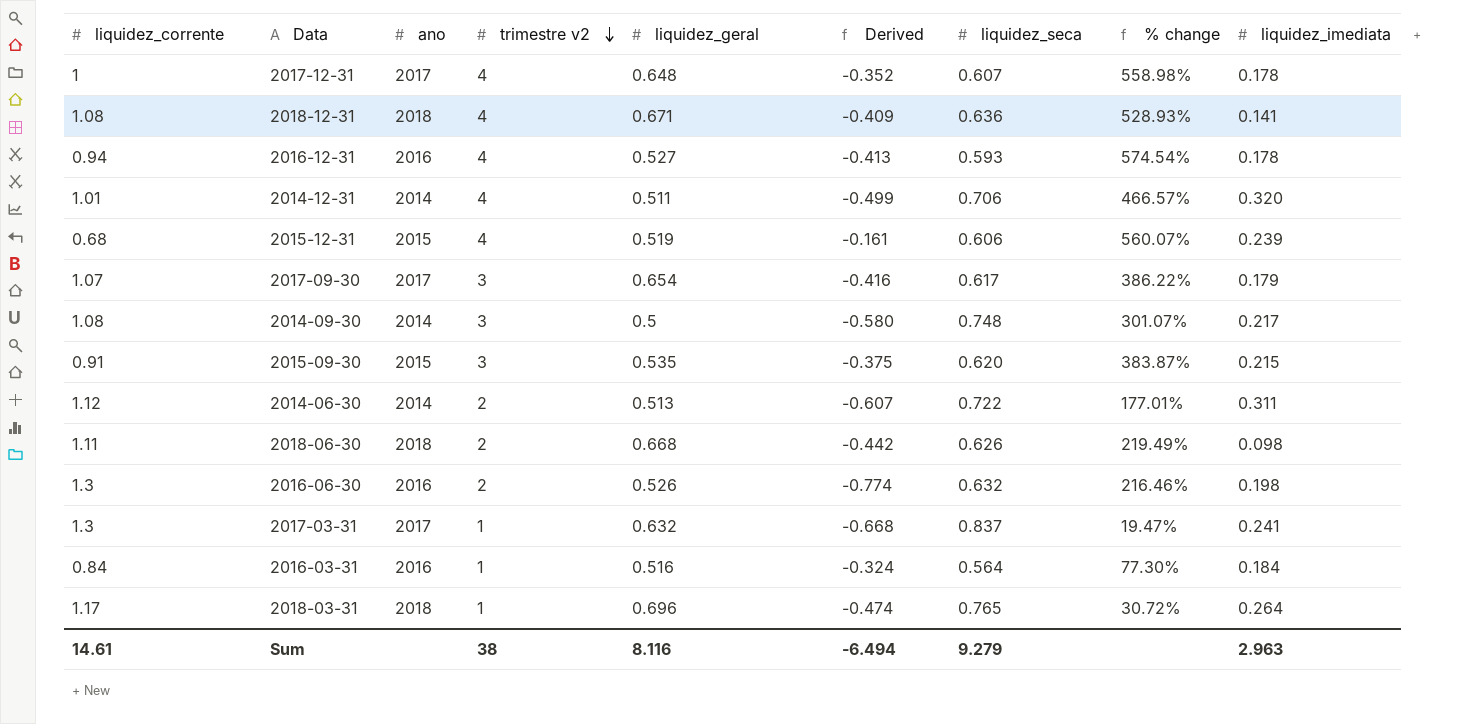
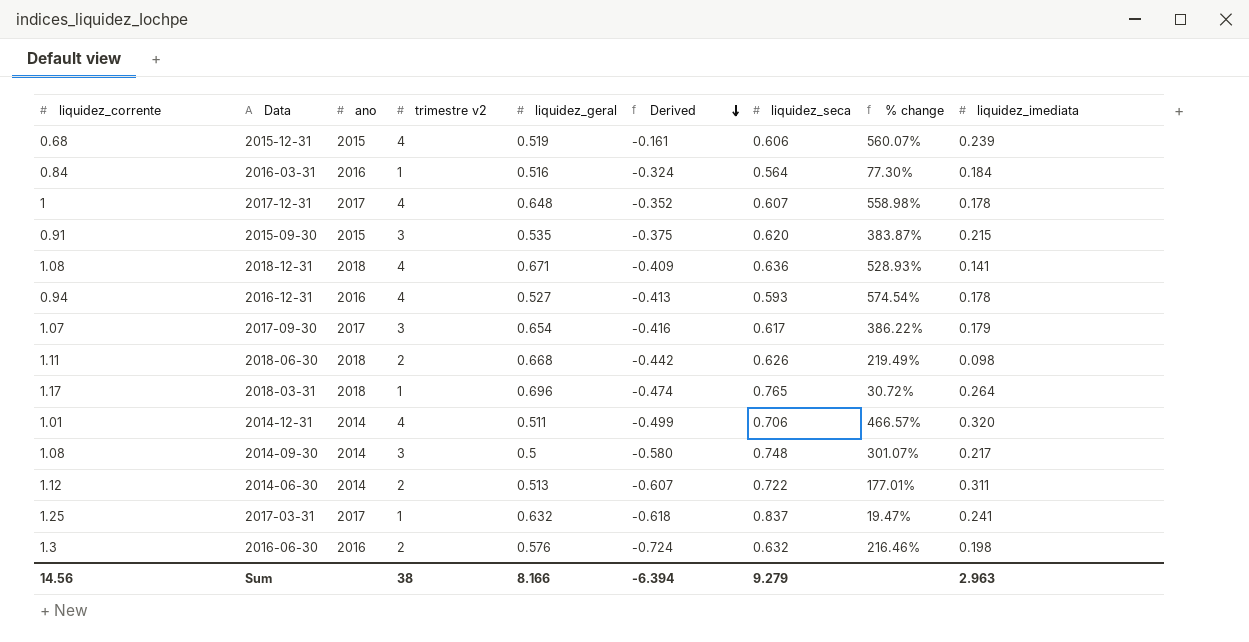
row order: trimestre v2 descending -> Derived descending
2017-03-31 | liquidez_corrente: 1.3 -> 1.25
2017-03-31 | Derived: -0.668 -> -0.618
2016-06-30 | liquidez_geral: 0.526 -> 0.576
2016-06-30 | Derived: -0.774 -> -0.724
Sum | liquidez_corrente: 14.61 -> 14.56
Sum | liquidez_geral: 8.116 -> 8.166
Sum | Derived: -6.494 -> -6.394

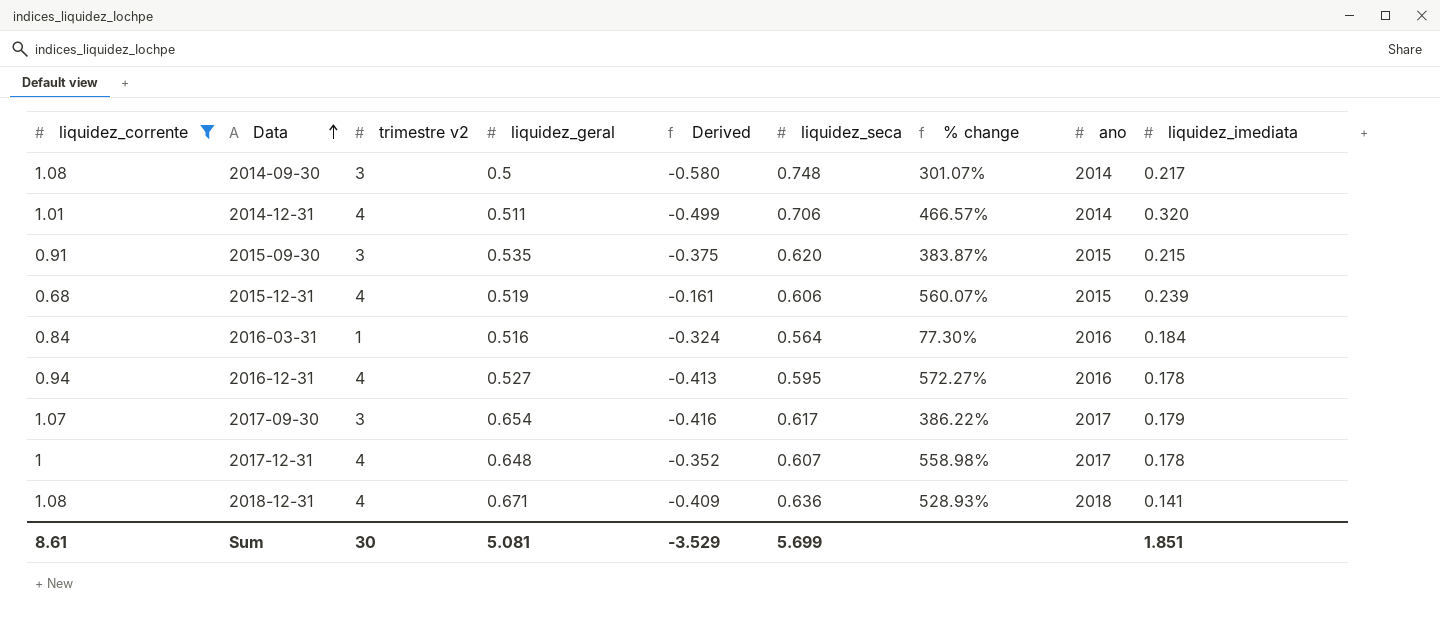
filter: none -> liquidez_corrente <= 1.08
row order: Derived descending -> Data ascending
column ano | position: 3 -> 8
2016-12-31 | liquidez_seca: 0.593 -> 0.595
2016-12-31 | % change: 574.54% -> 572.27%
Sum | liquidez_corrente: 14.56 -> 8.61
Sum | trimestre v2: 38 -> 30
Sum | liquidez_geral: 8.166 -> 5.081
Sum | Derived: -6.394 -> -3.529
Sum | liquidez_seca: 9.279 -> 5.699
Sum | liquidez_imediata: 2.963 -> 1.851

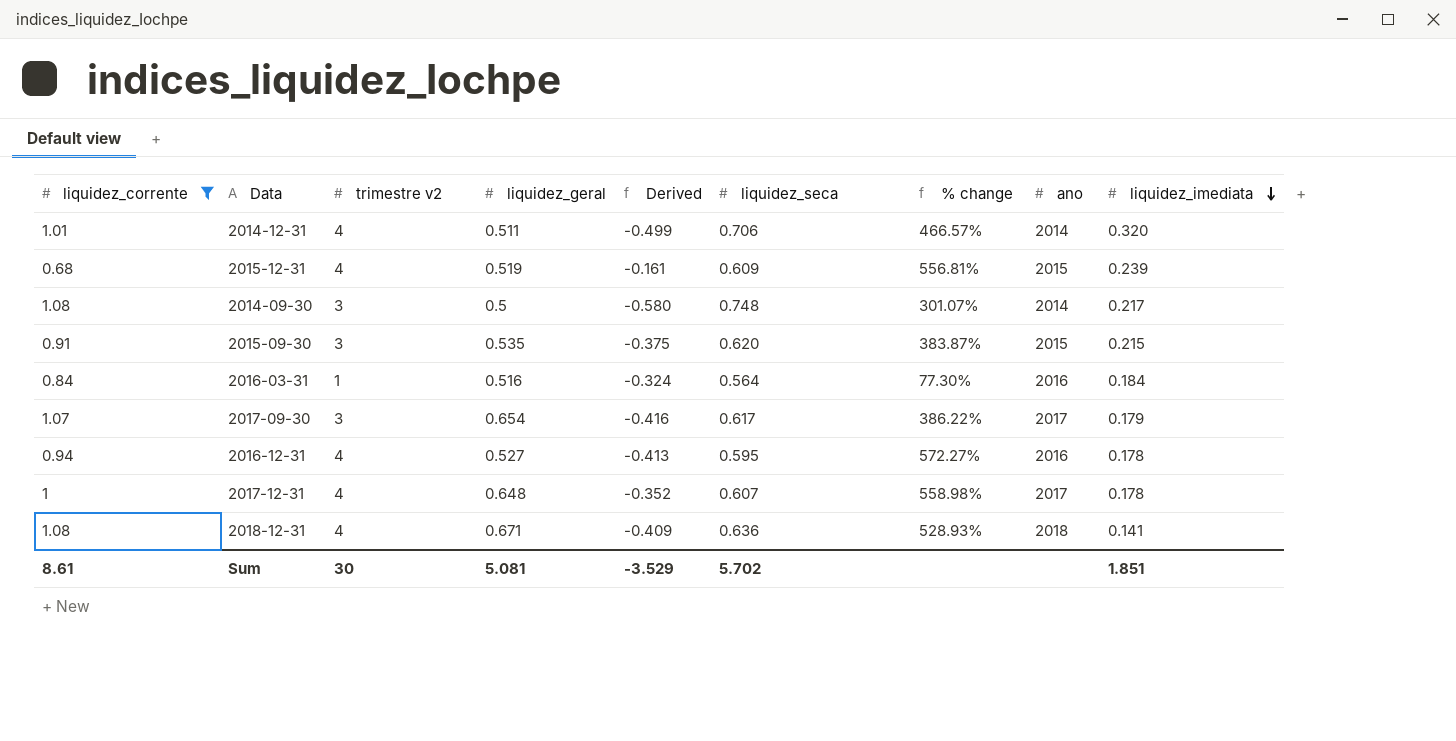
row order: Data ascending -> liquidez_imediata descending
2015-12-31 | liquidez_seca: 0.606 -> 0.609
2015-12-31 | % change: 560.07% -> 556.81%
Sum | liquidez_seca: 5.699 -> 5.702

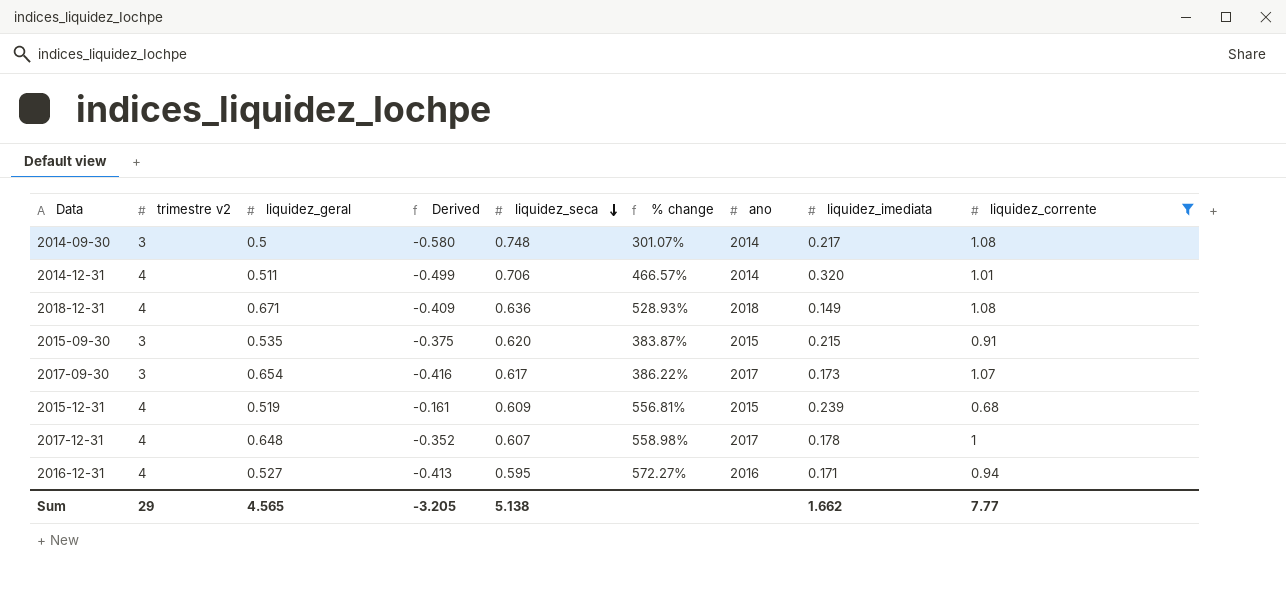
row order: liquidez_imediata descending -> liquidez_seca descending
column liquidez_corrente | position: 1 -> 9
row 2016-03-31: 0.84 | 1 | 0.516 | -0.324 | 0.564 | 77.30% | 2016 | 0.184 -> none
2018-12-31 | liquidez_imediata: 0.141 -> 0.149
2017-09-30 | liquidez_imediata: 0.179 -> 0.173
2016-12-31 | liquidez_imediata: 0.178 -> 0.171
Sum | trimestre v2: 30 -> 29
Sum | liquidez_geral: 5.081 -> 4.565
Sum | Derived: -3.529 -> -3.205
Sum | liquidez_seca: 5.702 -> 5.138
Sum | liquidez_imediata: 1.851 -> 1.662
Sum | liquidez_corrente: 8.61 -> 7.77

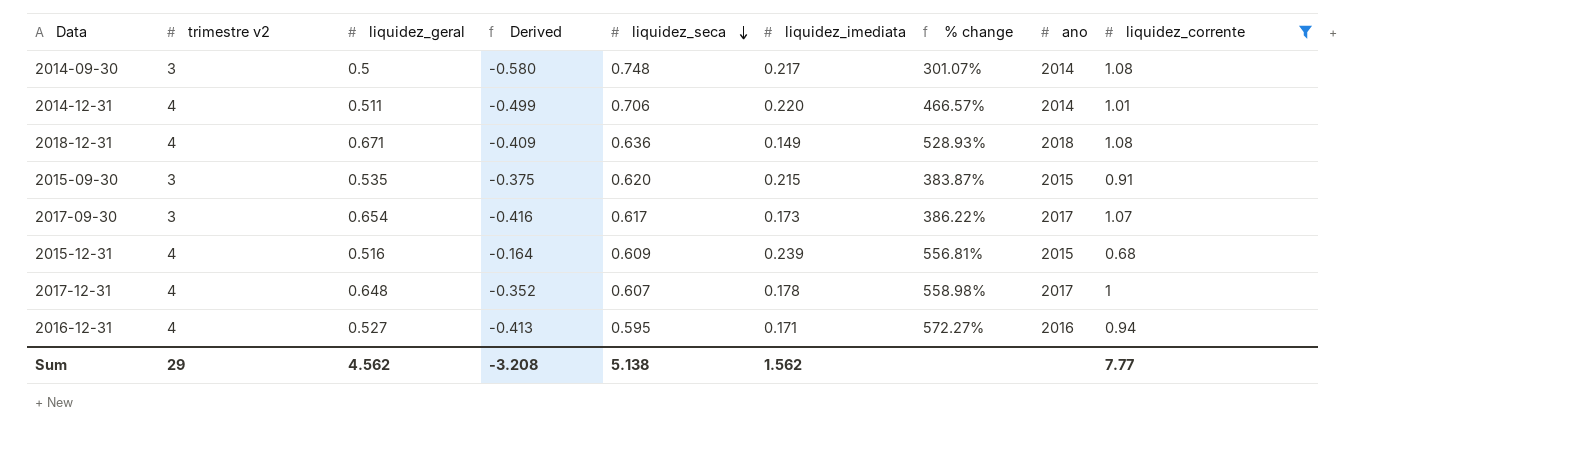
column liquidez_imediata | position: 8 -> 6
2014-12-31 | liquidez_imediata: 0.320 -> 0.220
2015-12-31 | liquidez_geral: 0.519 -> 0.516
2015-12-31 | Derived: -0.161 -> -0.164
Sum | liquidez_geral: 4.565 -> 4.562
Sum | Derived: -3.205 -> -3.208
Sum | liquidez_imediata: 1.662 -> 1.562

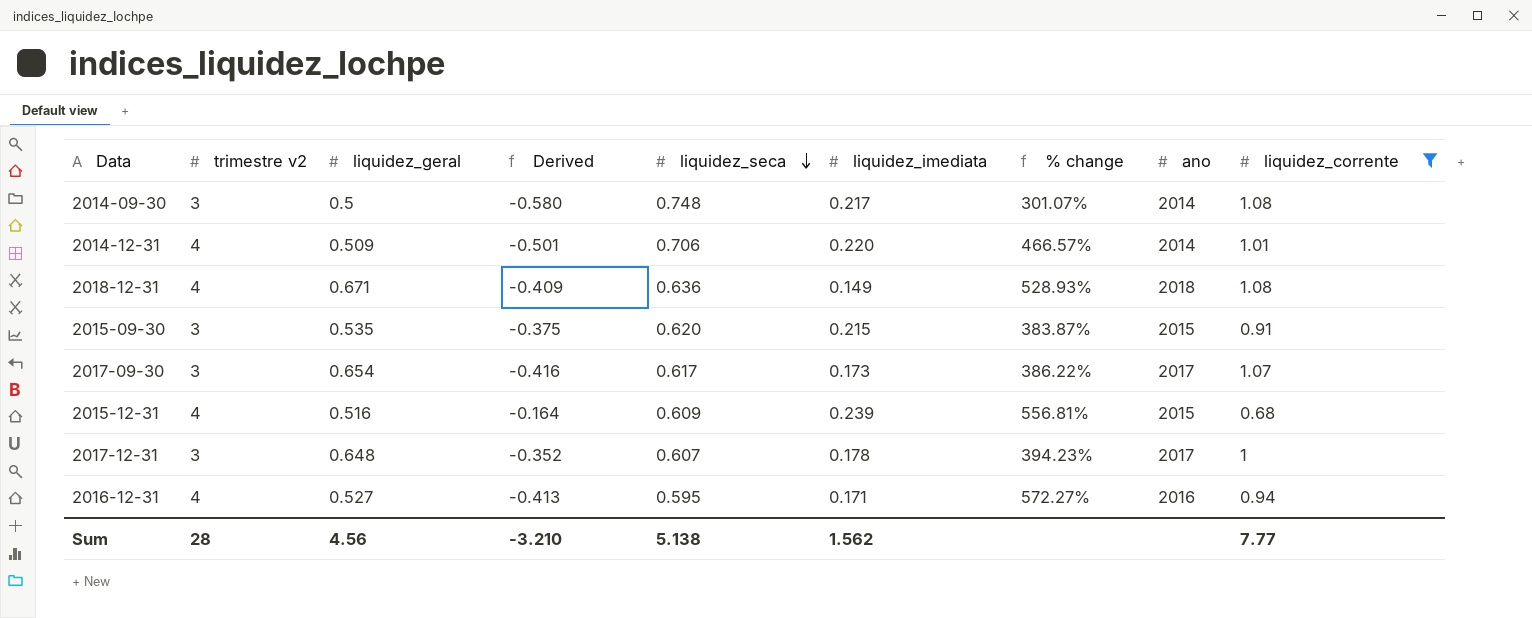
2014-12-31 | liquidez_geral: 0.511 -> 0.509
2014-12-31 | Derived: -0.499 -> -0.501
2017-12-31 | trimestre v2: 4 -> 3
2017-12-31 | % change: 558.98% -> 394.23%
Sum | trimestre v2: 29 -> 28
Sum | liquidez_geral: 4.562 -> 4.56
Sum | Derived: -3.208 -> -3.210

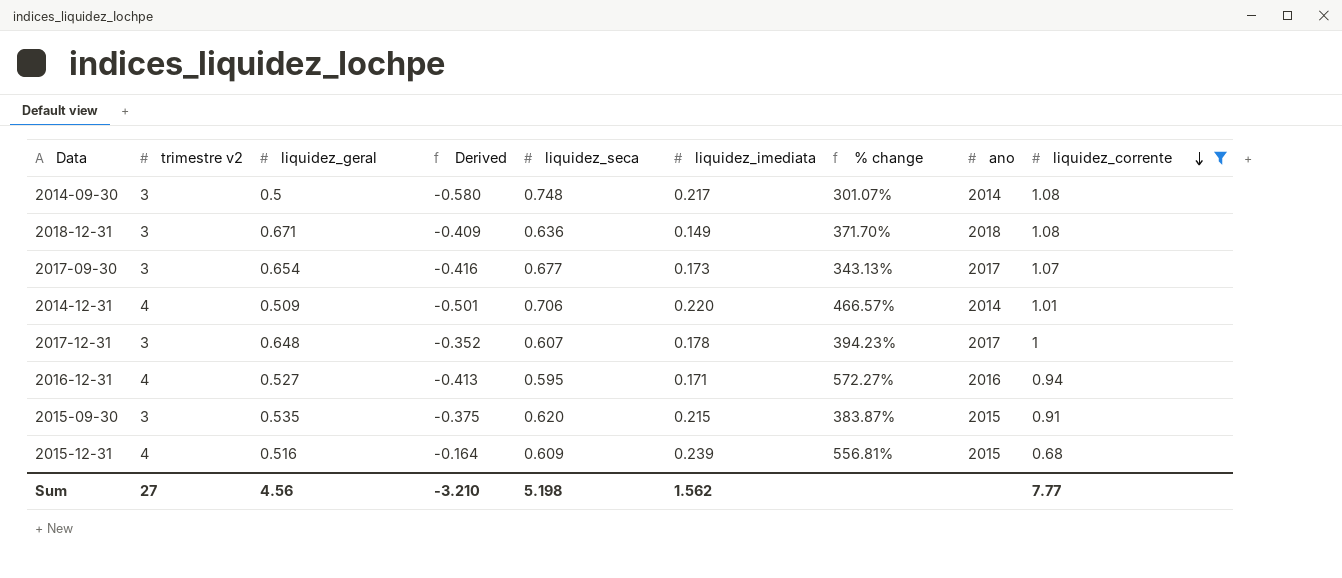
row order: liquidez_seca descending -> liquidez_corrente descending
2018-12-31 | trimestre v2: 4 -> 3
2018-12-31 | % change: 528.93% -> 371.70%
2017-09-30 | liquidez_seca: 0.617 -> 0.677
2017-09-30 | % change: 386.22% -> 343.13%
Sum | trimestre v2: 28 -> 27
Sum | liquidez_seca: 5.138 -> 5.198

